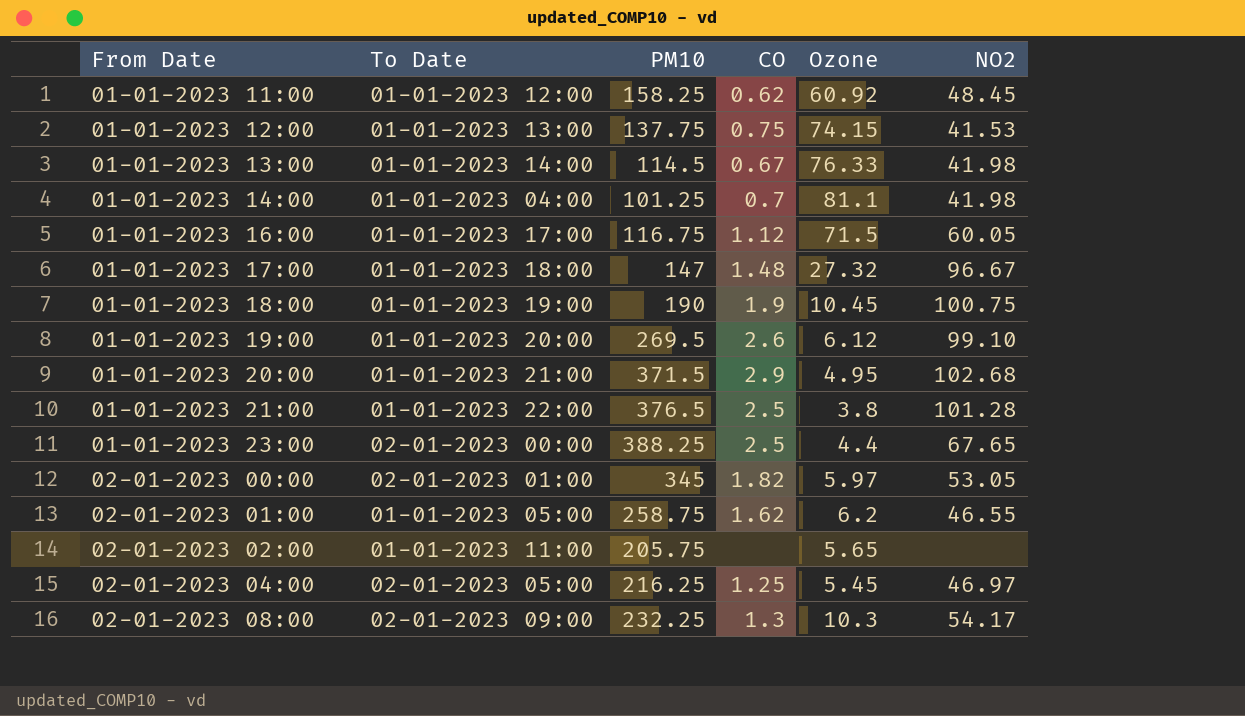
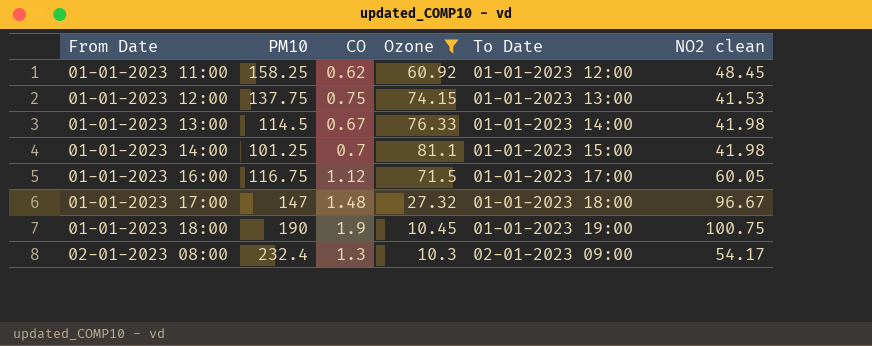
filter: none -> Ozone >= 10.3
column To Date | position: 2 -> 5
column name: NO2 -> NO2 clean
01-01-2023 14:00 | To Date: 01-01-2023 04:00 -> 01-01-2023 15:00
02-01-2023 08:00 | PM10: 232.25 -> 232.4

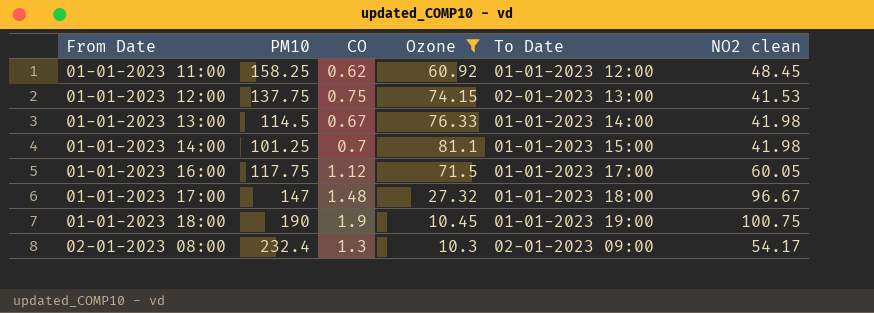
01-01-2023 12:00 | To Date: 01-01-2023 13:00 -> 02-01-2023 13:00
01-01-2023 16:00 | PM10: 116.75 -> 117.75

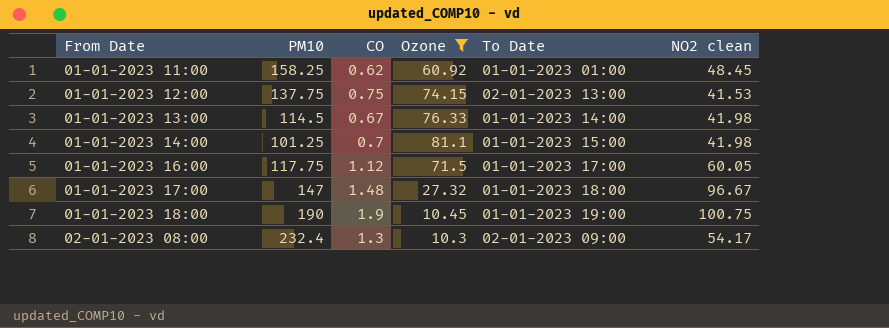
01-01-2023 11:00 | To Date: 01-01-2023 12:00 -> 01-01-2023 01:00

